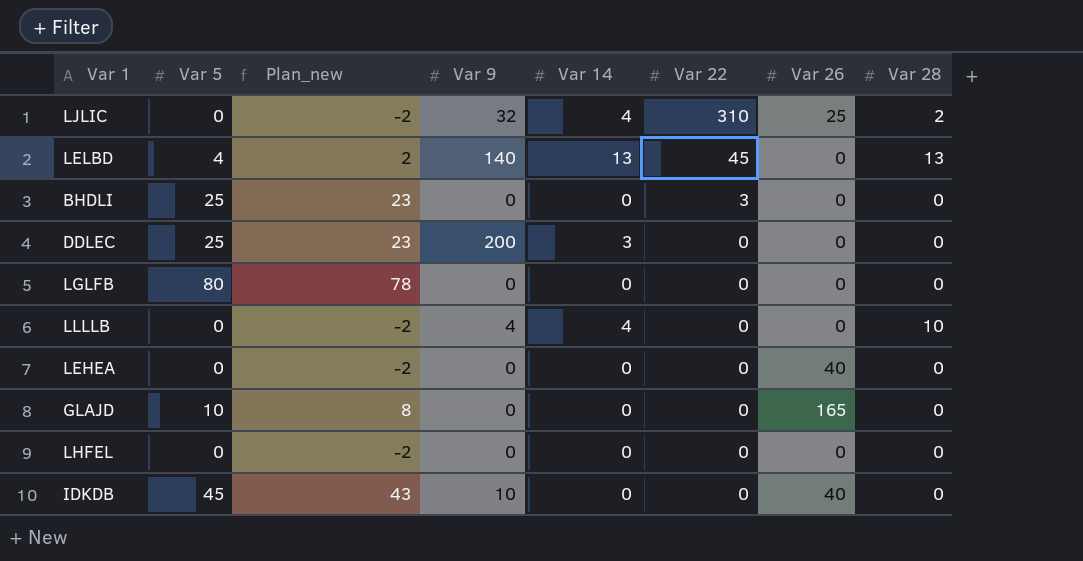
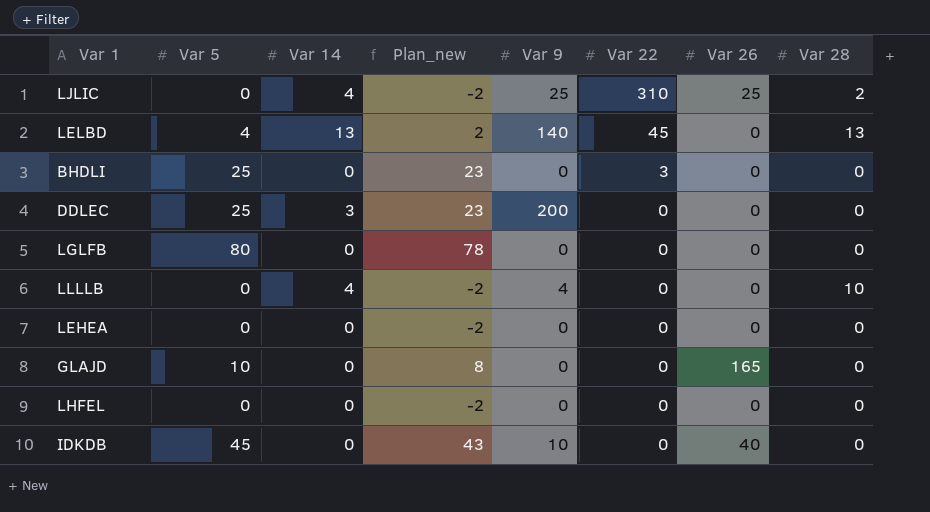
column Var 14 | position: 5 -> 3
LJLIC | Var 9: 32 -> 25
LEHEA | Var 26: 40 -> 0

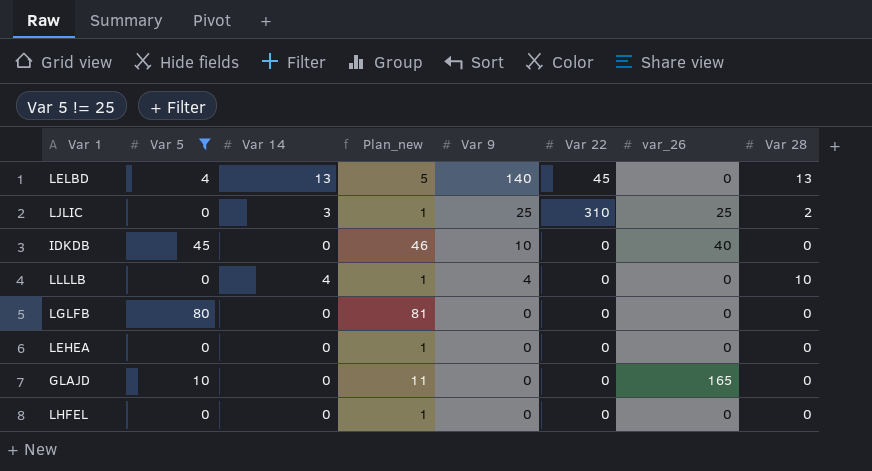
filter: none -> Var 5 != 25
row order: Var 22 descending -> Var 9 descending
column Plan_new | formula: [Var 5] - 2 -> [Var 5] + 1
column name: Var 26 -> var_26
LJLIC | Var 14: 4 -> 3

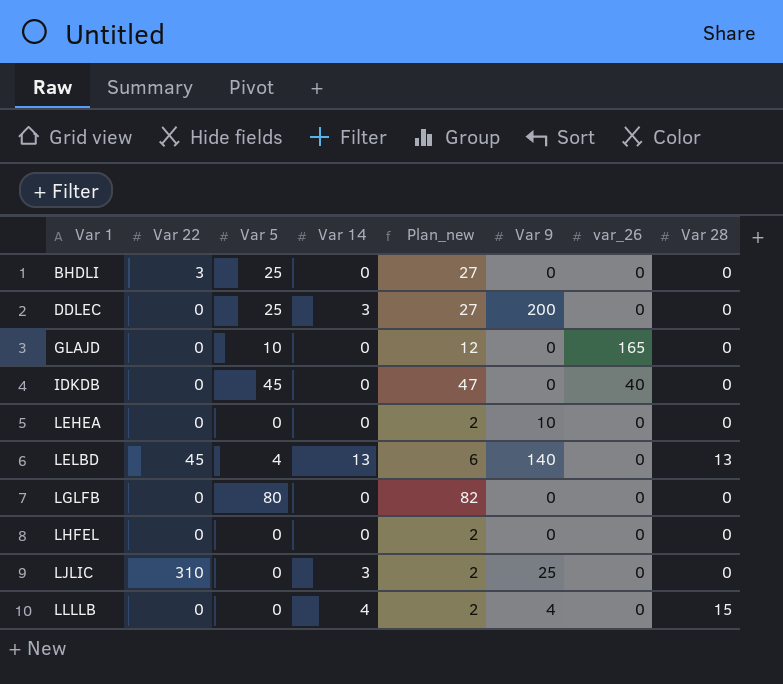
filter: Var 5 != 25 -> none
row order: Var 9 descending -> Var 1 ascending
column Var 22 | position: 6 -> 2
column Plan_new | formula: [Var 5] + 1 -> [Var 5] + 2
IDKDB | Var 9: 10 -> 0
LEHEA | Var 9: 0 -> 10
LJLIC | var_26: 25 -> 0
LJLIC | Var 28: 2 -> 0
LLLLB | Var 28: 10 -> 15

